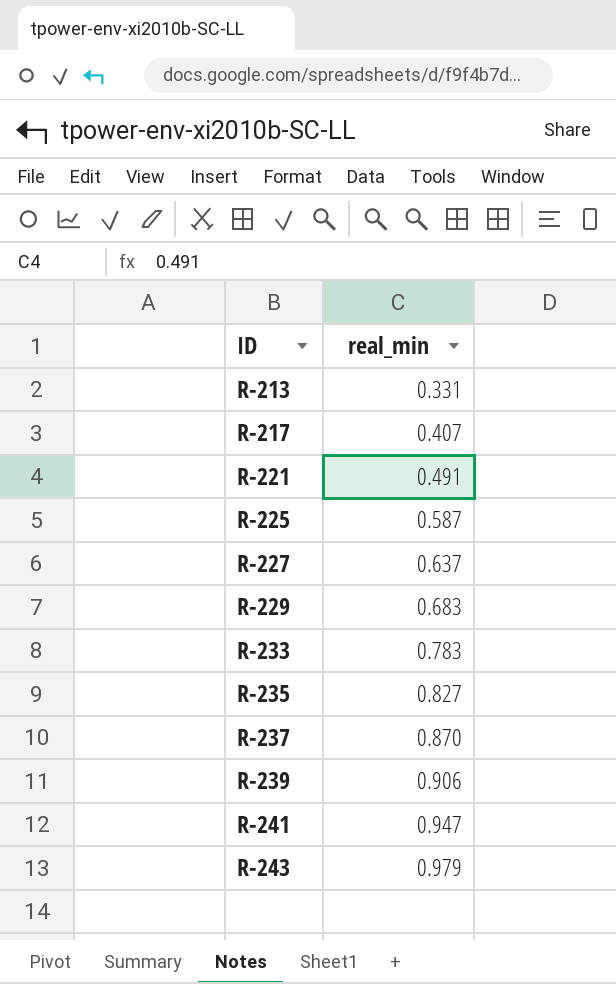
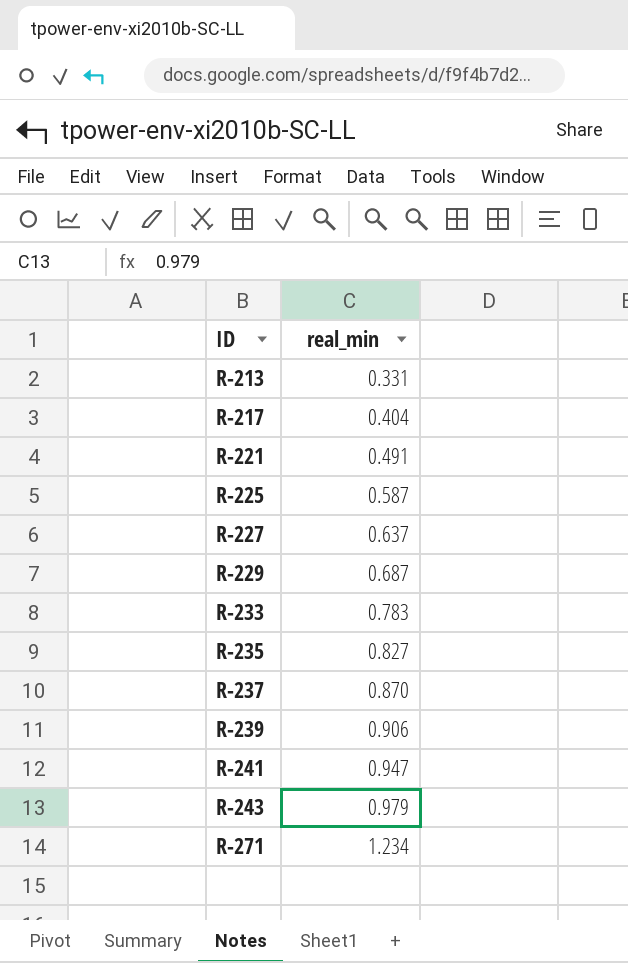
R-217 | real_min: 0.407 -> 0.404
R-229 | real_min: 0.683 -> 0.687
row R-271: none -> 1.234

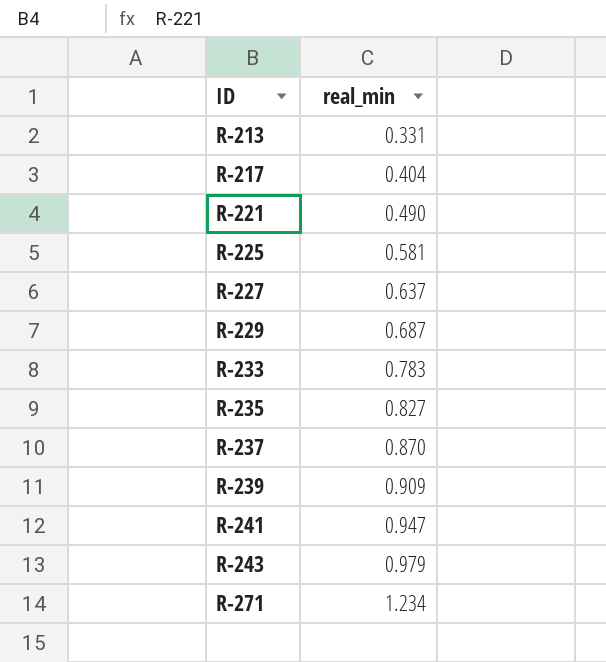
R-221 | real_min: 0.491 -> 0.490
R-225 | real_min: 0.587 -> 0.581
R-239 | real_min: 0.906 -> 0.909

